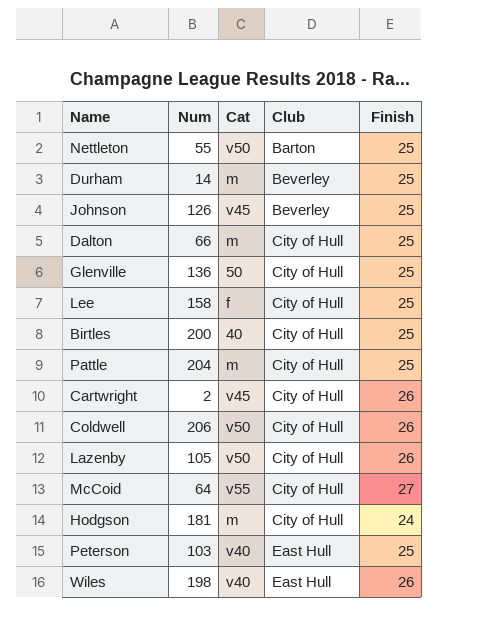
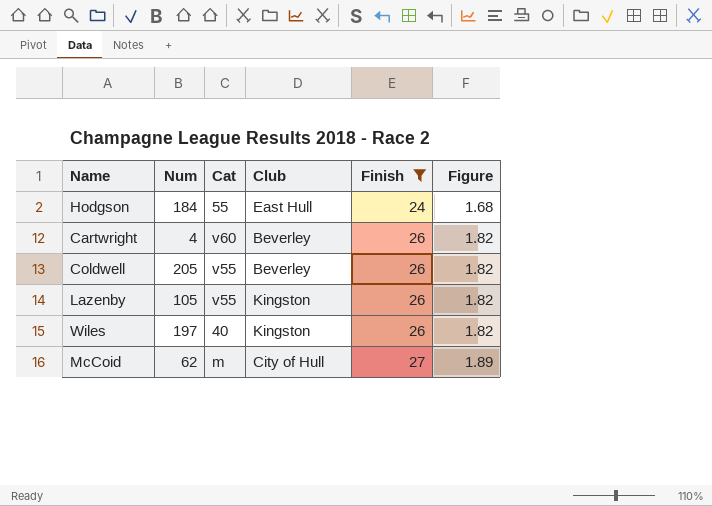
filter: none -> Finish != 25
row order: Club ascending -> Finish ascending
column Figure | formula: none -> [Finish] * 0.07
Hodgson | Num: 181 -> 184
Hodgson | Cat: m -> 55
Hodgson | Club: City of Hull -> East Hull
Cartwright | Num: 2 -> 4
Cartwright | Cat: v45 -> v60
Cartwright | Club: City of Hull -> Beverley
Coldwell | Num: 206 -> 205
Coldwell | Cat: v50 -> v55
Coldwell | Club: City of Hull -> Beverley
Lazenby | Cat: v50 -> v55
Lazenby | Club: City of Hull -> Kingston
Wiles | Num: 198 -> 197
Wiles | Cat: v40 -> 40
Wiles | Club: East Hull -> Kingston
McCoid | Num: 64 -> 62
McCoid | Cat: v55 -> m

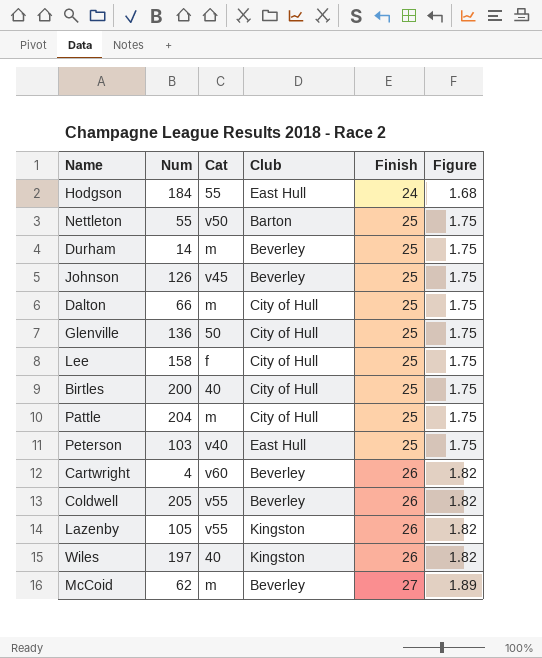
filter: Finish != 25 -> none
McCoid | Club: City of Hull -> Beverley

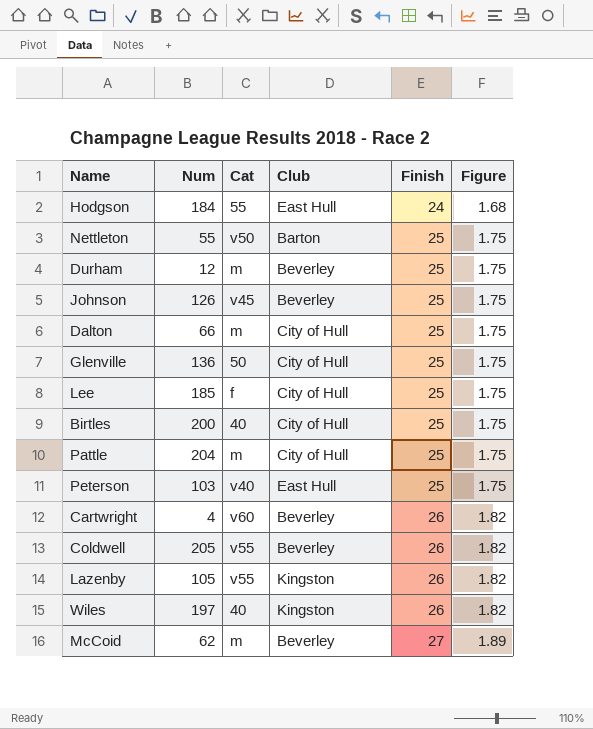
Durham | Num: 14 -> 12
Lee | Num: 158 -> 185

